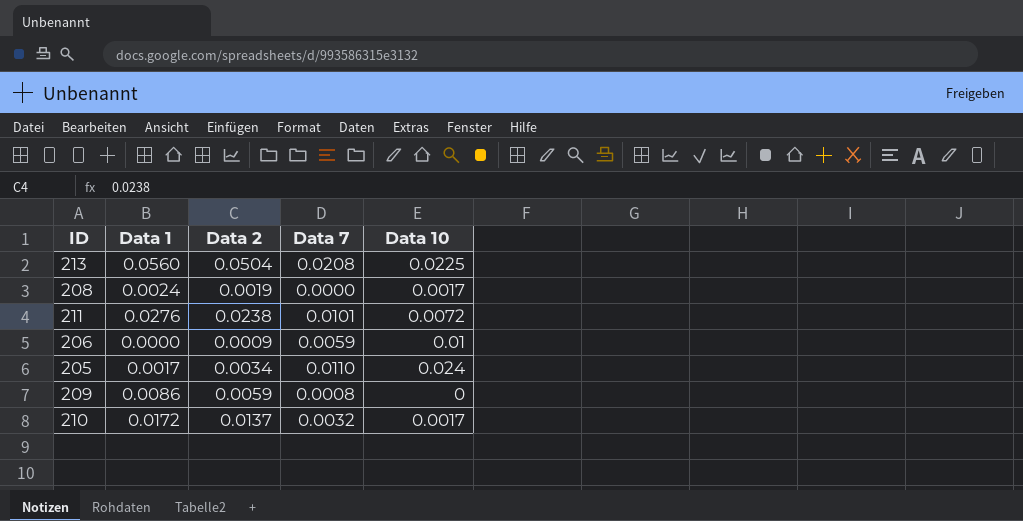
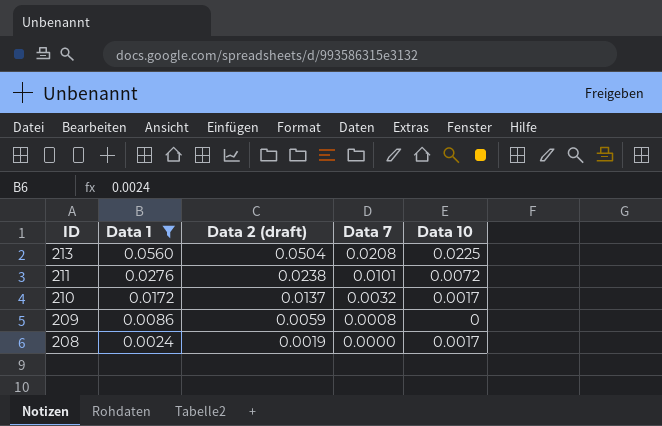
filter: none -> Data 1 >= 0.0024
row order: none -> ID descending
column name: Data 2 -> Data 2 (draft)

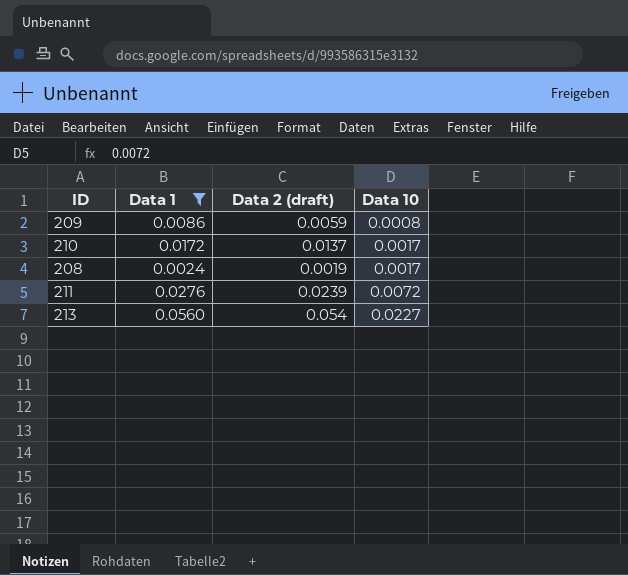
row order: ID descending -> Data 10 ascending
column Data 7 | position: 4 -> none
209 | Data 10: 0 -> 0.0008
211 | Data 2 (draft): 0.0238 -> 0.0239
213 | Data 2 (draft): 0.0504 -> 0.054
213 | Data 10: 0.0225 -> 0.0227

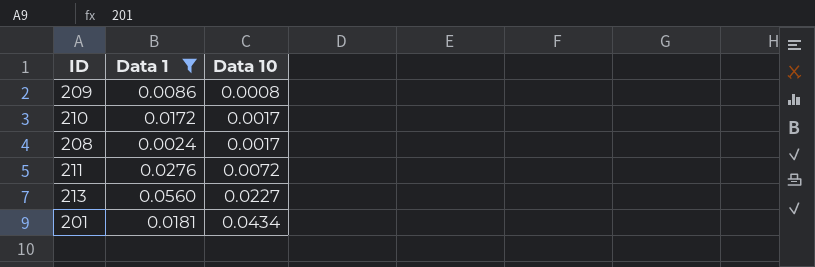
column Data 2 (draft) | position: 3 -> none
row 201: none -> 0.0181 | 0.0434

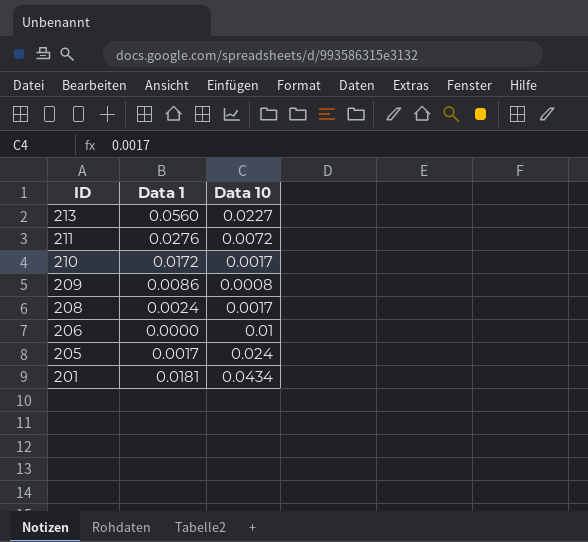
filter: Data 1 >= 0.0024 -> none
row order: Data 10 ascending -> ID descending

